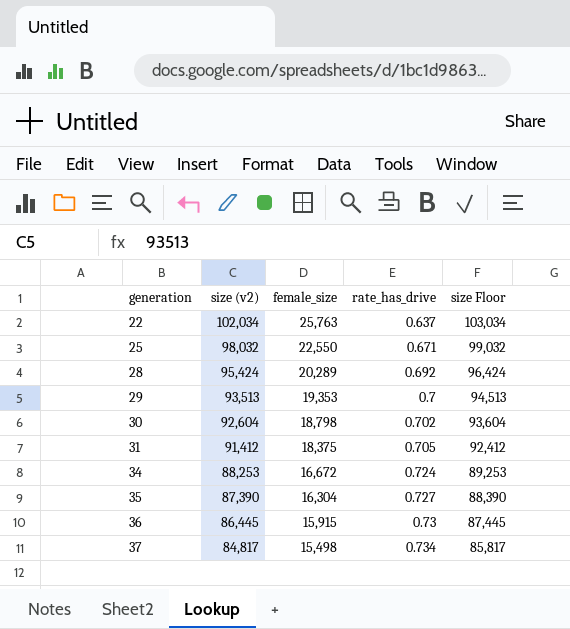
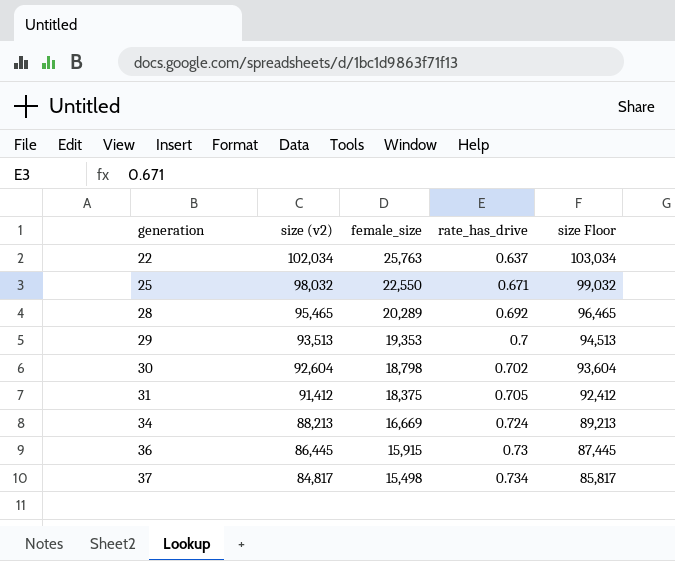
row 35: 87,390 | 16,304 | 0.727 | 88,390 -> none
28 | size (v2): 95,424 -> 95,465
28 | size Floor: 96,424 -> 96,465
34 | size (v2): 88,253 -> 88,213
34 | female_size: 16,672 -> 16,669
34 | size Floor: 89,253 -> 89,213

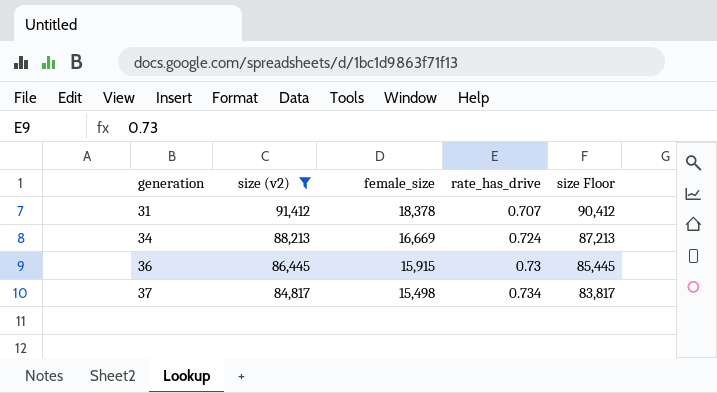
filter: none -> size (v2) <= 91,412
column size Floor | formula: [size (v2)] + 1000 -> [size (v2)] - 1000
31 | female_size: 18,375 -> 18,378
31 | rate_has_drive: 0.705 -> 0.707

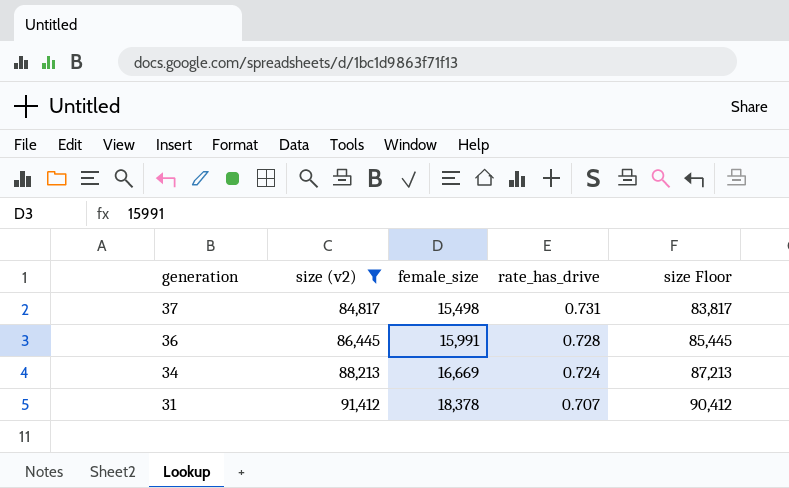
row order: generation ascending -> generation descending
37 | rate_has_drive: 0.734 -> 0.731
36 | female_size: 15,915 -> 15,991
36 | rate_has_drive: 0.73 -> 0.728

